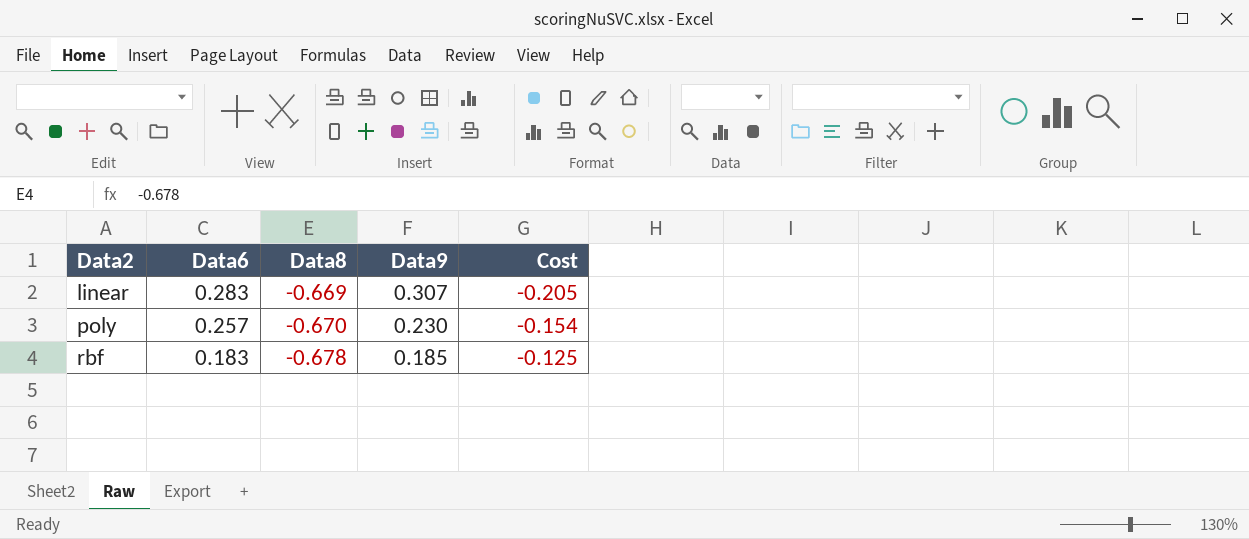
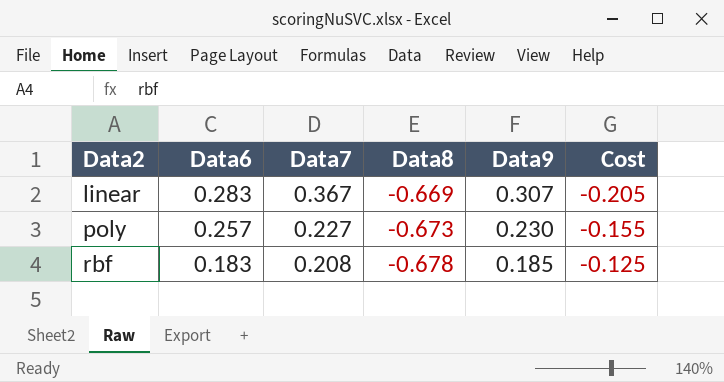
column Data7 | position: none -> 3
poly | Data8: -0.670 -> -0.673
poly | Cost: -0.154 -> -0.155

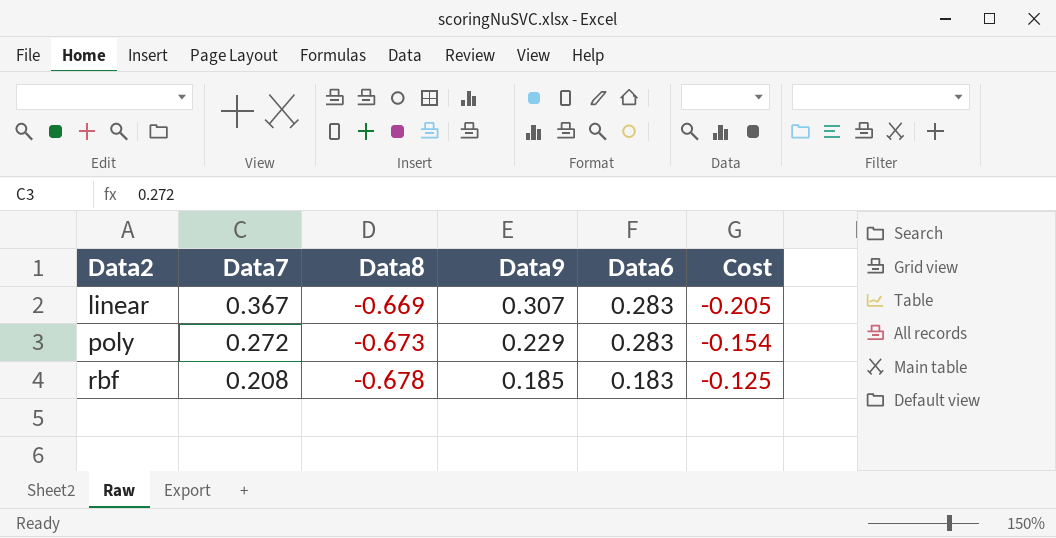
column Data6 | position: 2 -> 5
poly | Data7: 0.227 -> 0.272
poly | Data9: 0.230 -> 0.229
poly | Data6: 0.257 -> 0.283
poly | Cost: -0.155 -> -0.154

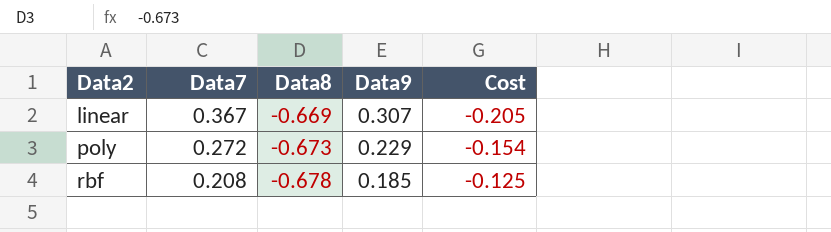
column Data6 | position: 5 -> none

